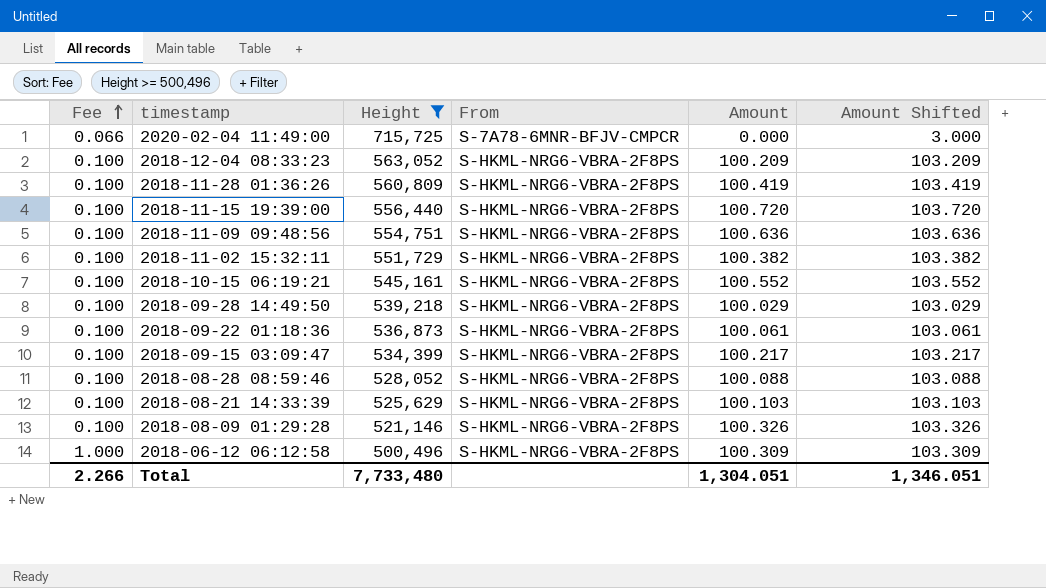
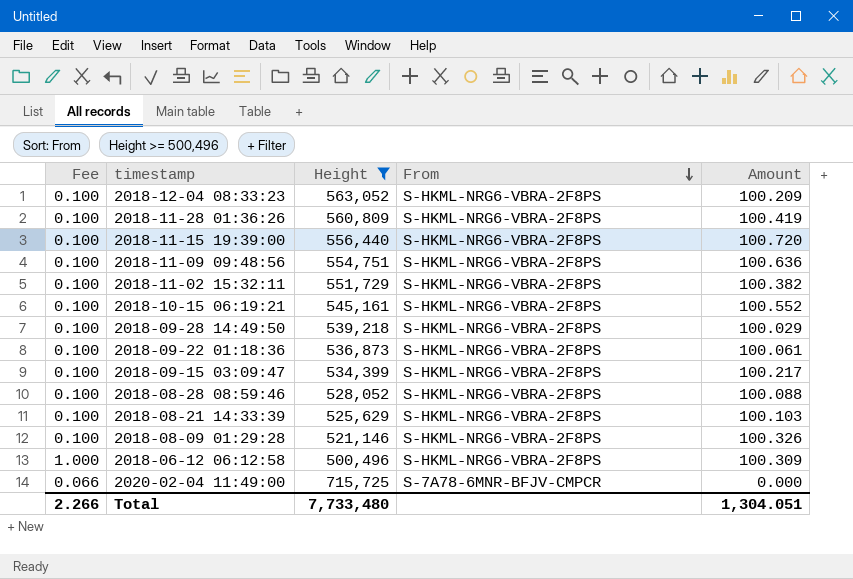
row order: Fee ascending -> From descending
column Amount Shifted | formula: [Amount] + 3 -> none

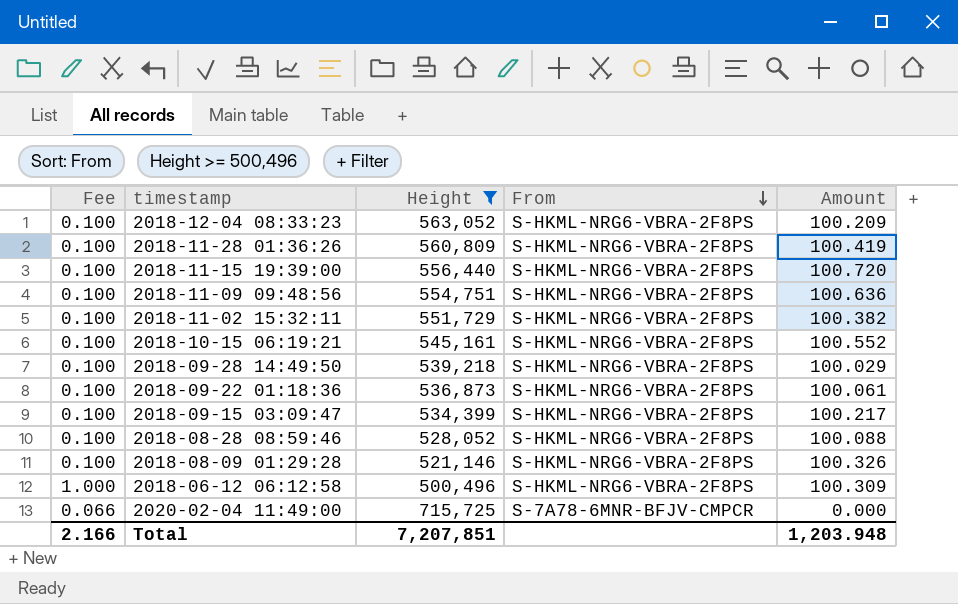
row 2018-08-21 14:33:39: 0.100 | 525,629 | S-HKML-NRG6-VBRA-2F8PS | 100.103 -> none
Total | Fee: 2.266 -> 2.166
Total | Height: 7,733,480 -> 7,207,851
Total | Amount: 1,304.051 -> 1,203.948

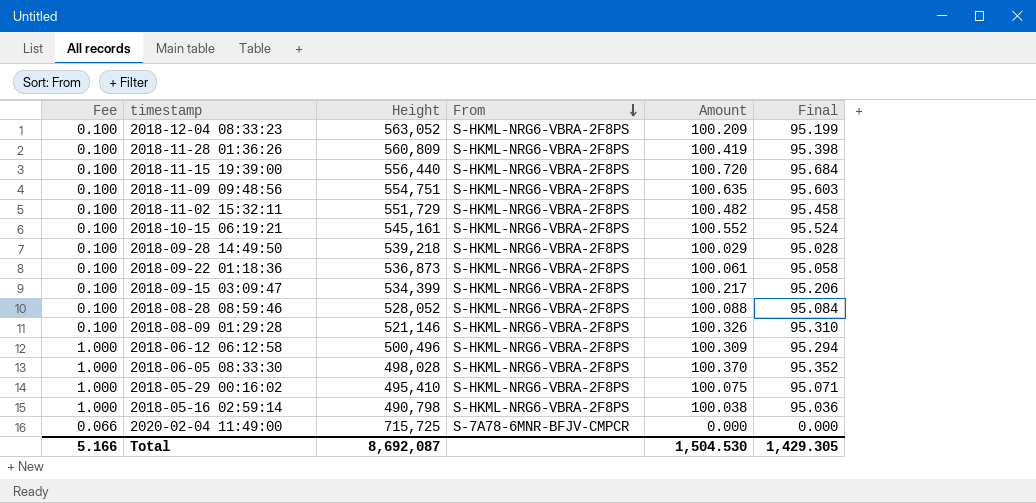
filter: Height >= 500,496 -> none
column Final | formula: none -> [Amount] * 0.95
2018-11-09 09:48:56 | Amount: 100.636 -> 100.635
2018-11-02 15:32:11 | Amount: 100.382 -> 100.482
Total | Fee: 2.166 -> 5.166
Total | Height: 7,207,851 -> 8,692,087
Total | Amount: 1,203.948 -> 1,504.530

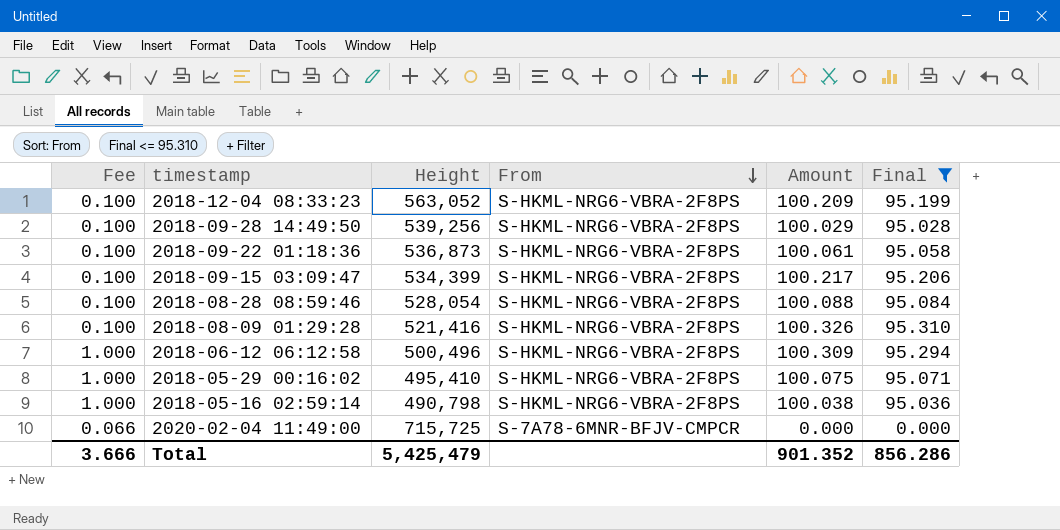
filter: none -> Final <= 95.310
2018-09-28 14:49:50 | Height: 539,218 -> 539,256
2018-08-28 08:59:46 | Height: 528,052 -> 528,054
2018-08-09 01:29:28 | Height: 521,146 -> 521,416
Total | Fee: 5.166 -> 3.666
Total | Height: 8,692,087 -> 5,425,479
Total | Amount: 1,504.530 -> 901.352
Total | Final: 1,429.305 -> 856.286

